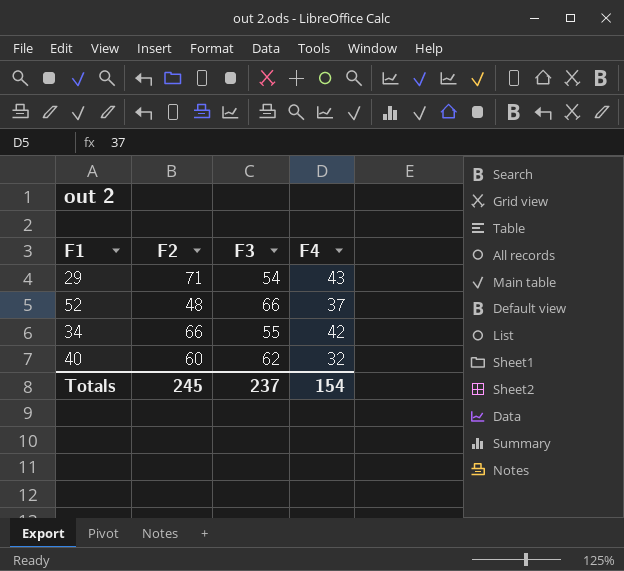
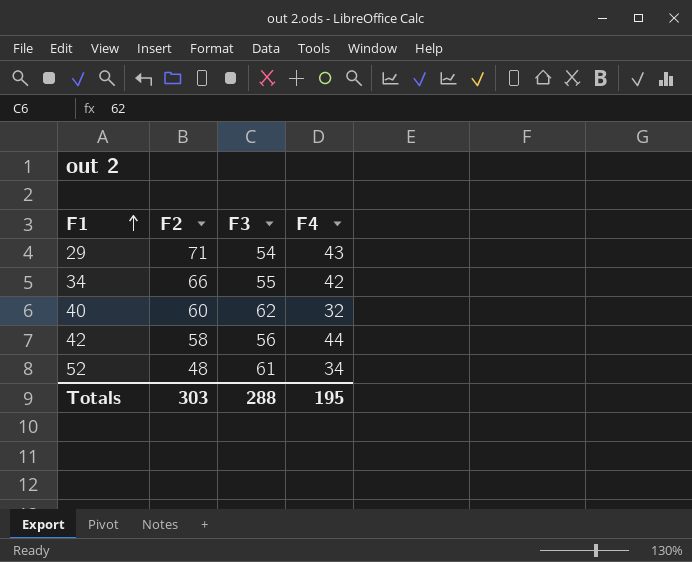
row order: none -> F1 ascending
row 42: none -> 58 | 56 | 44
52 | F3: 66 -> 61
52 | F4: 37 -> 34
Totals | F2: 245 -> 303
Totals | F3: 237 -> 288
Totals | F4: 154 -> 195

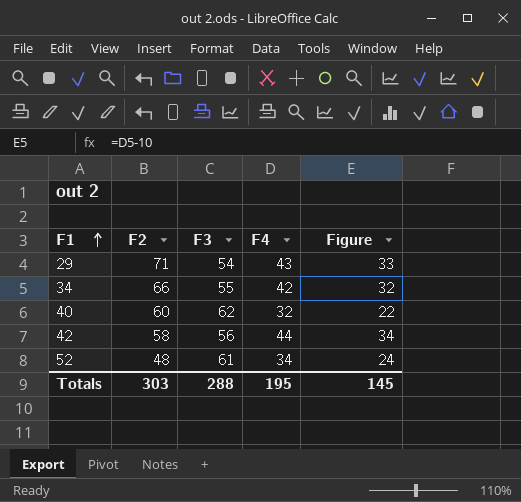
column Figure | formula: none -> [F4] - 10

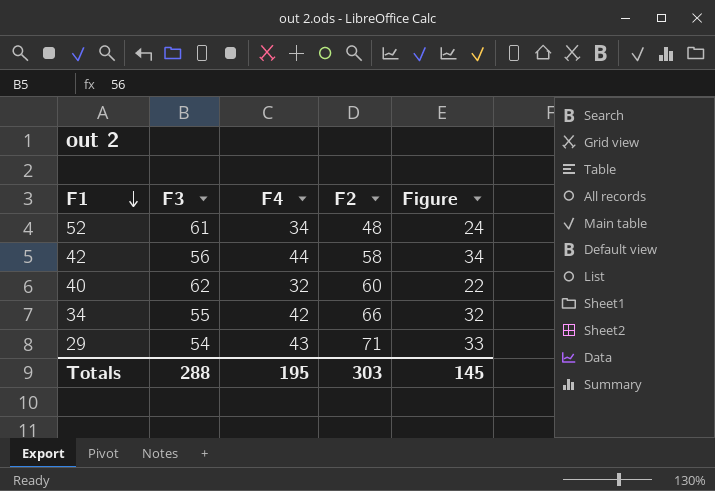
row order: F1 ascending -> F1 descending
column F2 | position: 2 -> 4

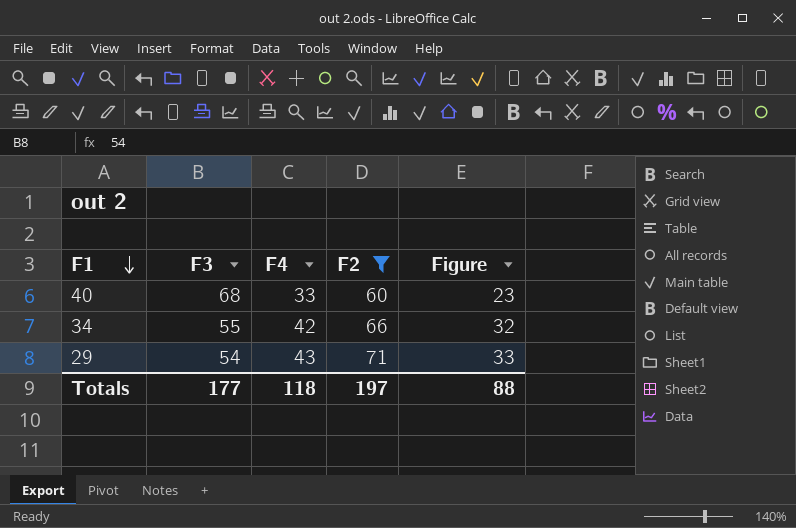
filter: none -> F2 >= 60
40 | F3: 62 -> 68
40 | F4: 32 -> 33
40 | Figure: 22 -> 23
Totals | F3: 288 -> 177
Totals | F4: 195 -> 118
Totals | F2: 303 -> 197
Totals | Figure: 145 -> 88

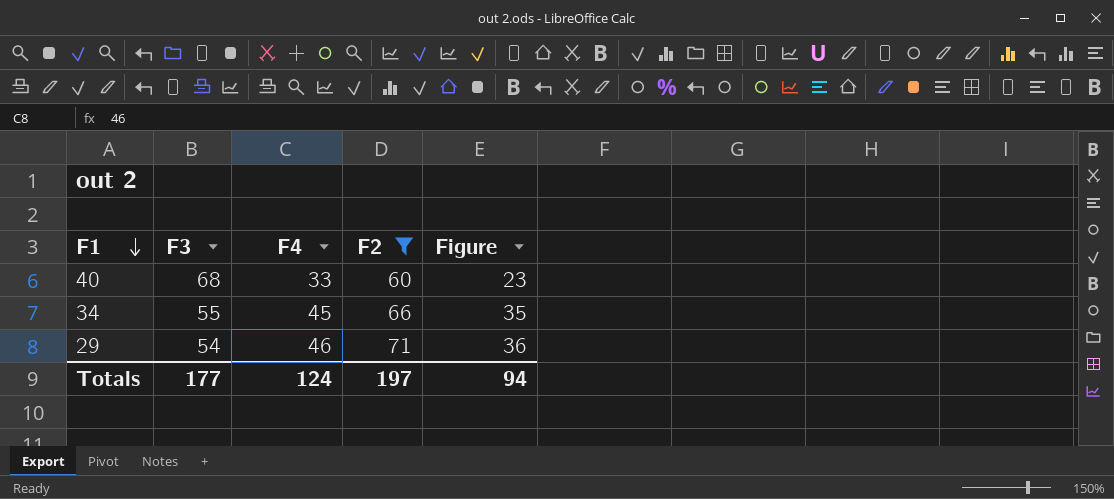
34 | F4: 42 -> 45
34 | Figure: 32 -> 35
29 | F4: 43 -> 46
29 | Figure: 33 -> 36
Totals | F4: 118 -> 124
Totals | Figure: 88 -> 94

